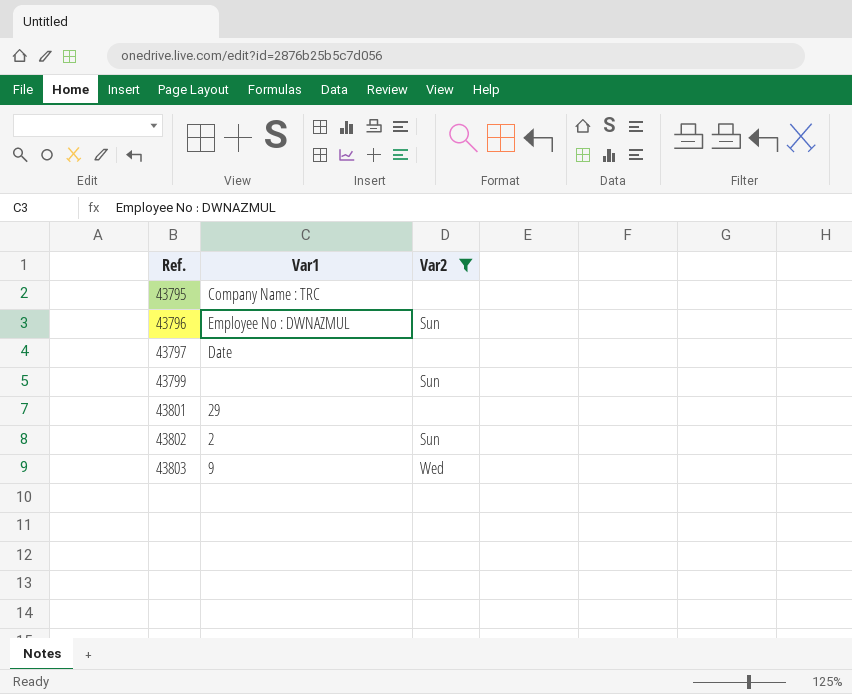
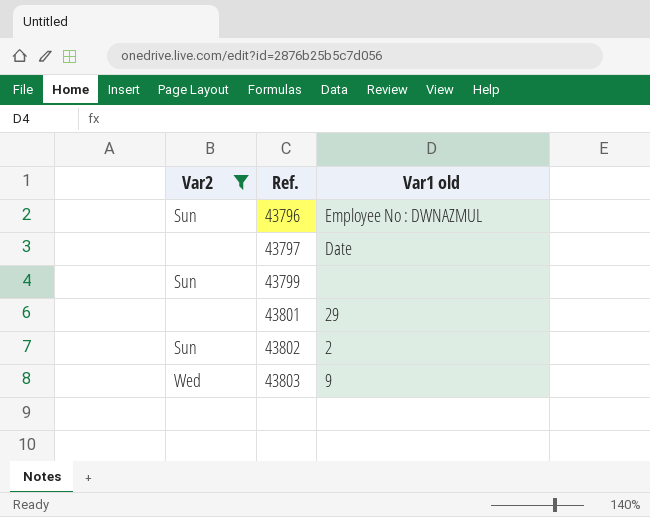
column Var2 | position: 3 -> 1
column name: Var1 -> Var1 old
row 43795: Company Name : TRC | none -> none

